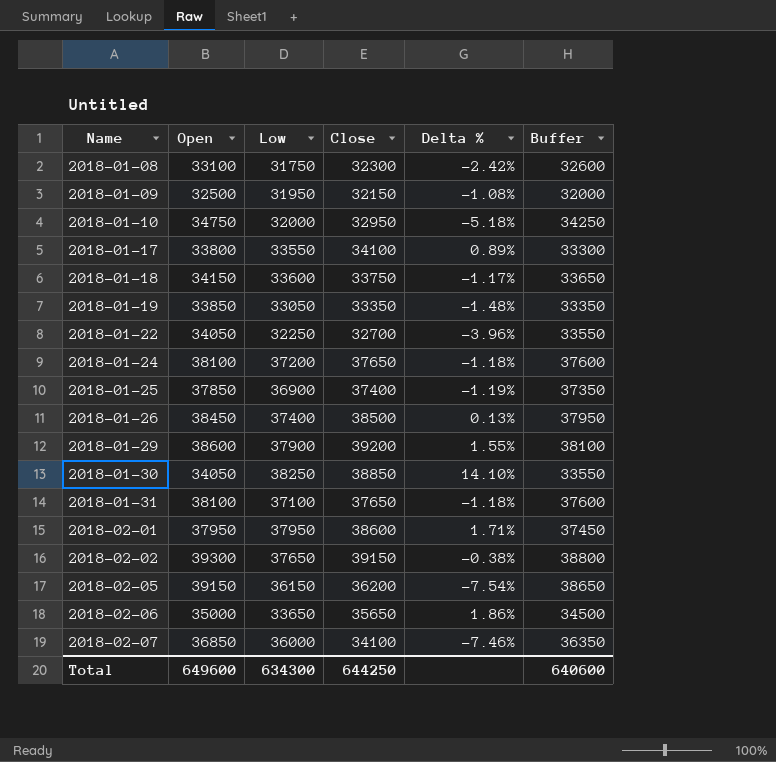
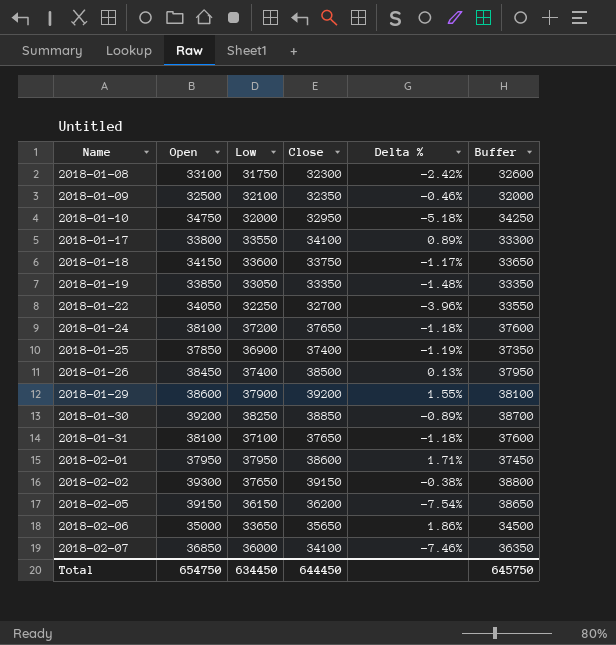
2018-01-09 | Low: 31950 -> 32100
2018-01-09 | Close: 32150 -> 32350
2018-01-09 | Delta %: -1.08% -> -0.46%
2018-01-30 | Open: 34050 -> 39200
2018-01-30 | Delta %: 14.10% -> -0.89%
2018-01-30 | Buffer: 33550 -> 38700
Total | Open: 649600 -> 654750
Total | Low: 634300 -> 634450
Total | Close: 644250 -> 644450
Total | Buffer: 640600 -> 645750

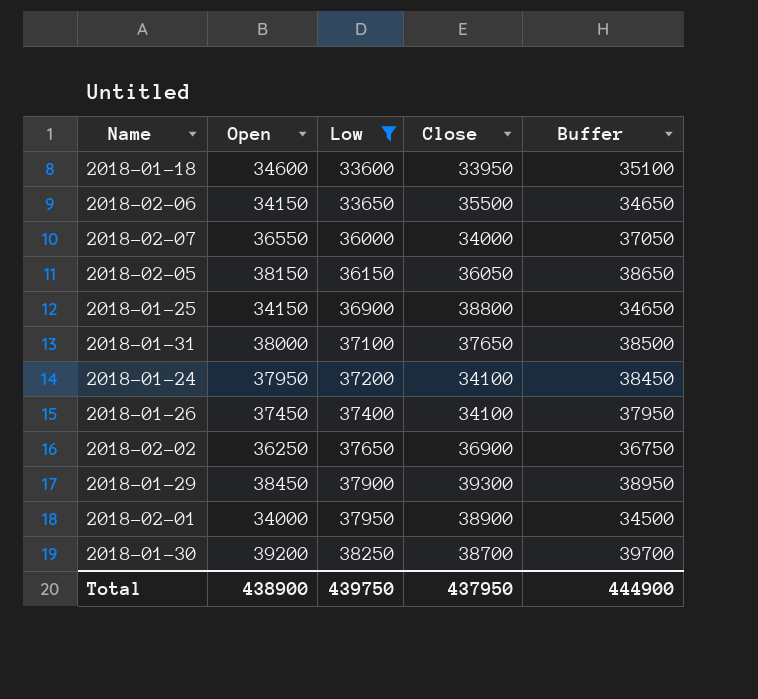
filter: none -> Low >= 33600
row order: Name ascending -> Low ascending
column Delta % | formula: ([Close] - [Open]) / [Open] -> none
column Buffer | formula: [Open] - 500 -> [Open] + 500
2018-01-18 | Open: 34150 -> 34600
2018-01-18 | Close: 33750 -> 33950
2018-02-06 | Open: 35000 -> 34150
2018-02-06 | Close: 35650 -> 35500
2018-02-07 | Open: 36850 -> 36550
2018-02-07 | Close: 34100 -> 34000
2018-02-05 | Open: 39150 -> 38150
2018-02-05 | Close: 36200 -> 36050
2018-01-25 | Open: 37850 -> 34150
2018-01-25 | Close: 37400 -> 38800
2018-01-31 | Open: 38100 -> 38000
2018-01-24 | Open: 38100 -> 37950
2018-01-24 | Close: 37650 -> 34100
2018-01-26 | Open: 38450 -> 37450
2018-01-26 | Close: 38500 -> 34100
2018-02-02 | Open: 39300 -> 36250
2018-02-02 | Close: 39150 -> 36900
2018-01-29 | Open: 38600 -> 38450
2018-01-29 | Close: 39200 -> 39300
2018-02-01 | Open: 37950 -> 34000
2018-02-01 | Close: 38600 -> 38900
2018-01-30 | Close: 38850 -> 38700
Total | Open: 654750 -> 438900
Total | Low: 634450 -> 439750
Total | Close: 644450 -> 437950
Total | Buffer: 645750 -> 444900

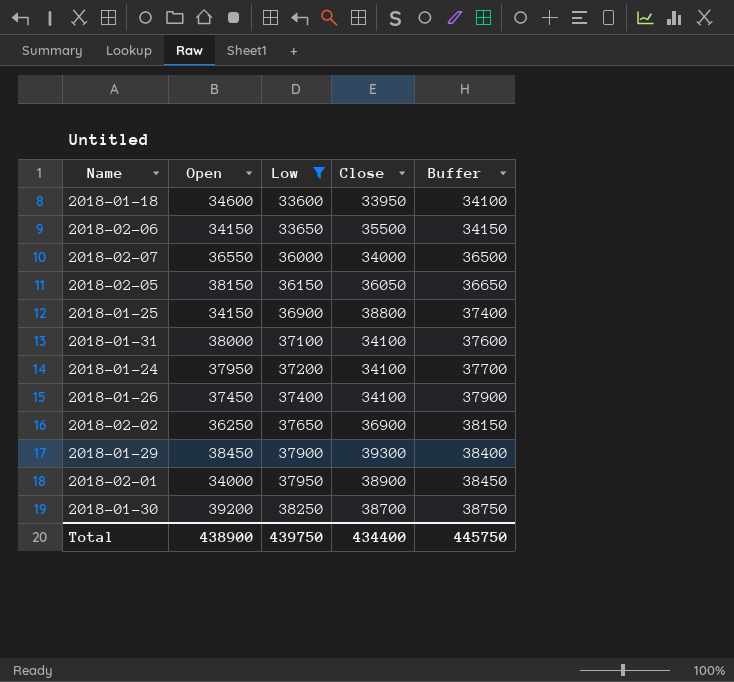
column Buffer | formula: [Open] + 500 -> [Low] + 500
2018-01-31 | Close: 37650 -> 34100
Total | Close: 437950 -> 434400
Total | Buffer: 444900 -> 445750

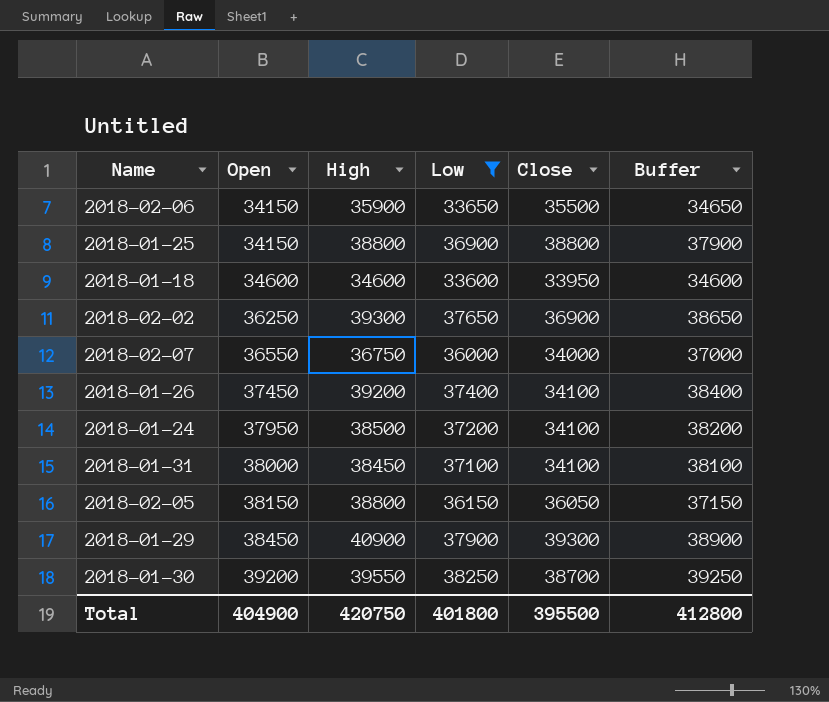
row order: Low ascending -> Open ascending
column High | position: none -> 3
column Buffer | formula: [Low] + 500 -> [Low] + 1000
row 2018-02-01: 34000 | 37950 | 38900 | 38450 -> none
Total | Open: 438900 -> 404900
Total | Low: 439750 -> 401800
Total | Close: 434400 -> 395500
Total | Buffer: 445750 -> 412800

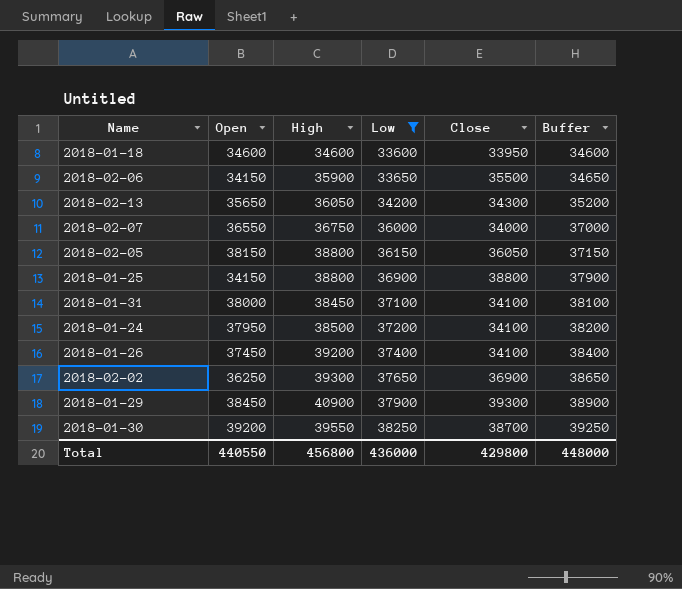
row order: Open ascending -> Low ascending
row 2018-02-13: none -> 35650 | 36050 | 34200 | 34300 | 35200
Total | Open: 404900 -> 440550
Total | High: 420750 -> 456800
Total | Low: 401800 -> 436000
Total | Close: 395500 -> 429800
Total | Buffer: 412800 -> 448000

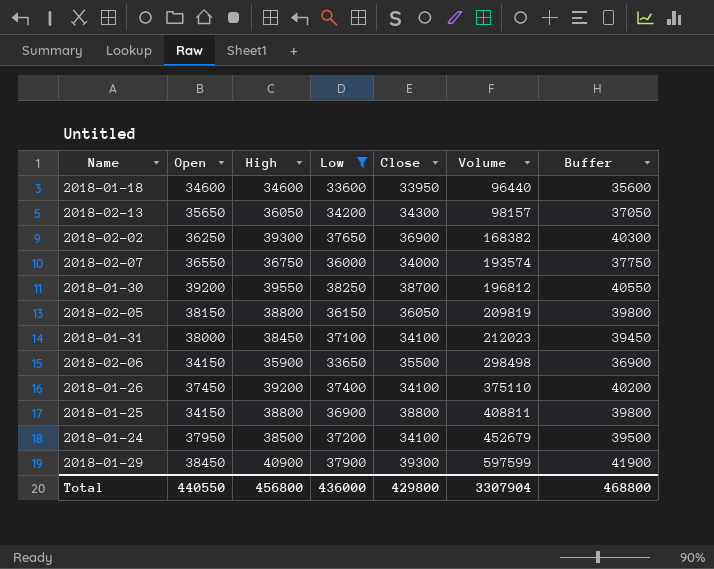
row order: Low ascending -> Volume ascending
column Volume | position: none -> 6
column Buffer | formula: [Low] + 1000 -> [High] + 1000
Total | Buffer: 448000 -> 468800

